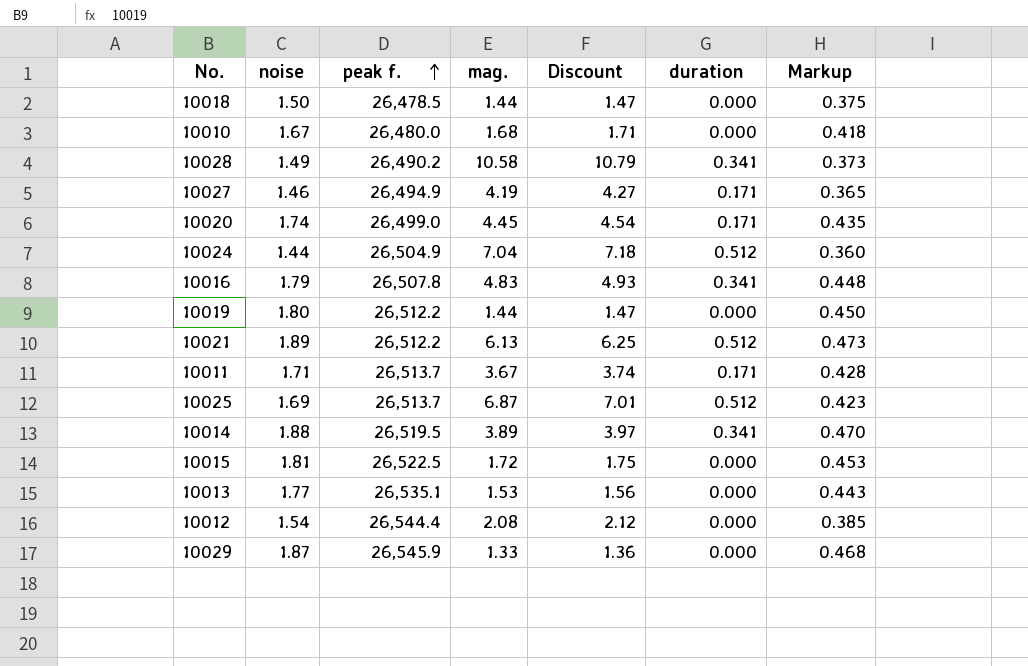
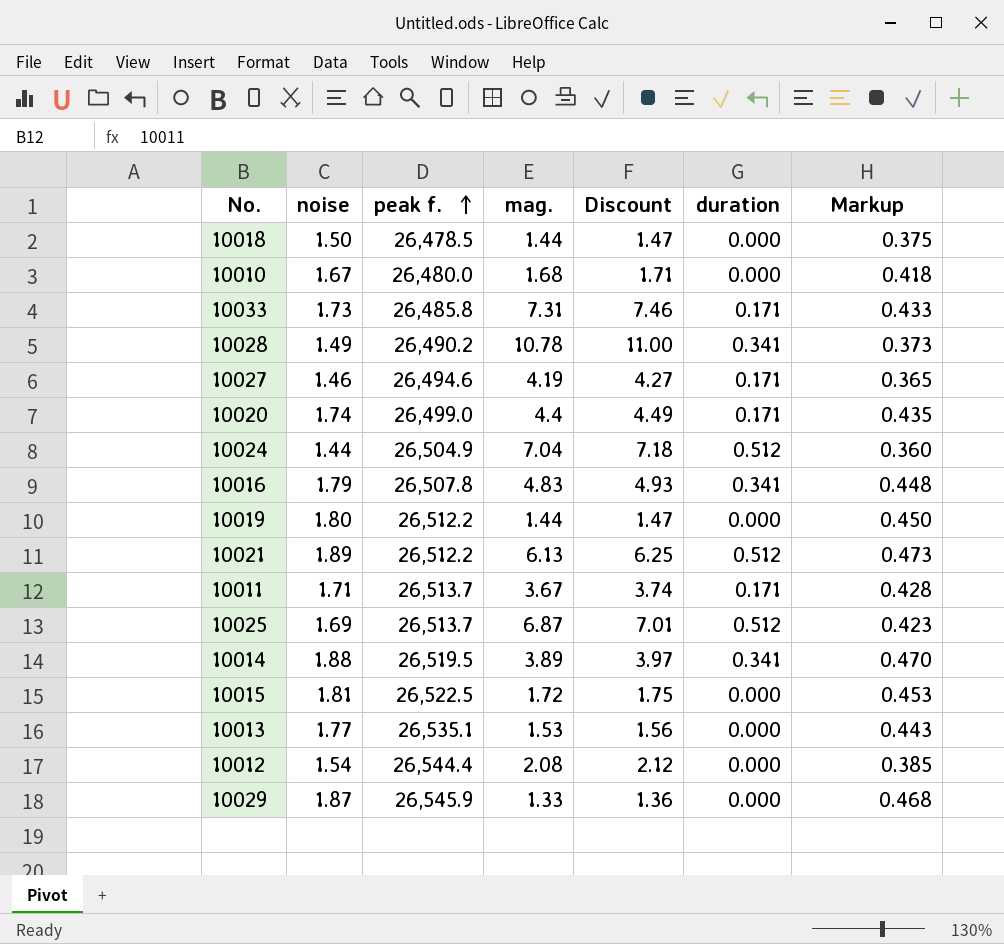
row 10033: none -> 1.73 | 26,485.8 | 7.31 | 7.46 | 0.171 | 0.433
10028 | mag.: 10.58 -> 10.78
10028 | Discount: 10.79 -> 11.00
10027 | peak f.: 26,494.9 -> 26,494.6
10020 | mag.: 4.45 -> 4.4
10020 | Discount: 4.54 -> 4.49

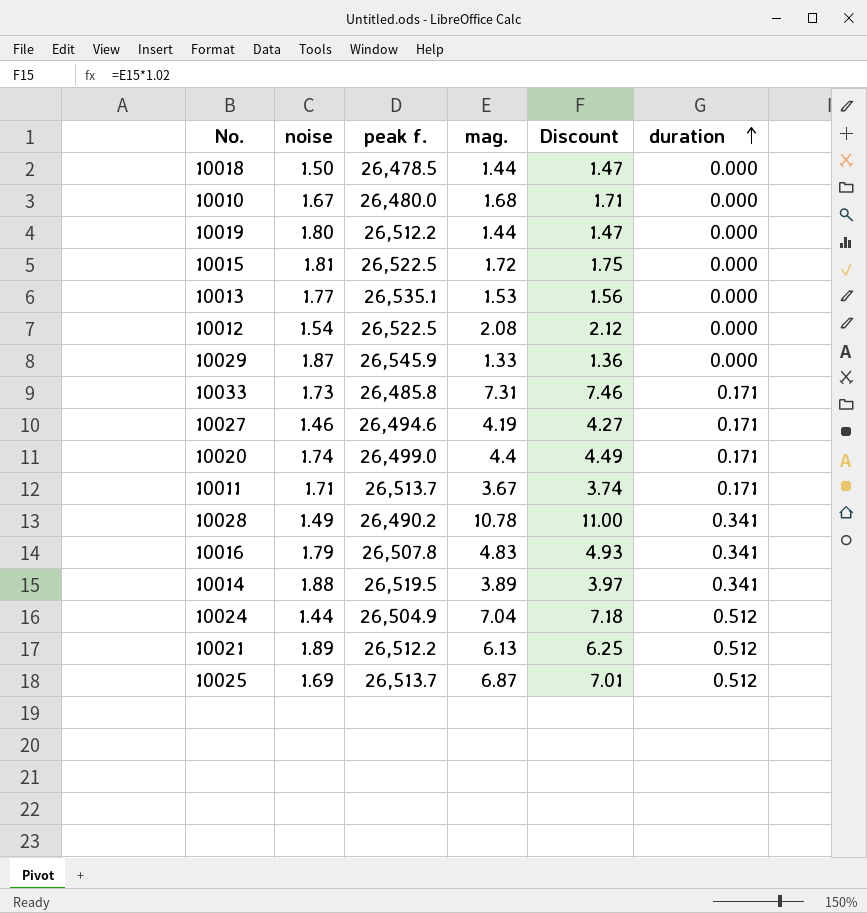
row order: peak f. ascending -> duration ascending
column Markup | formula: [noise] * 0.25 -> none
10012 | peak f.: 26,544.4 -> 26,522.5

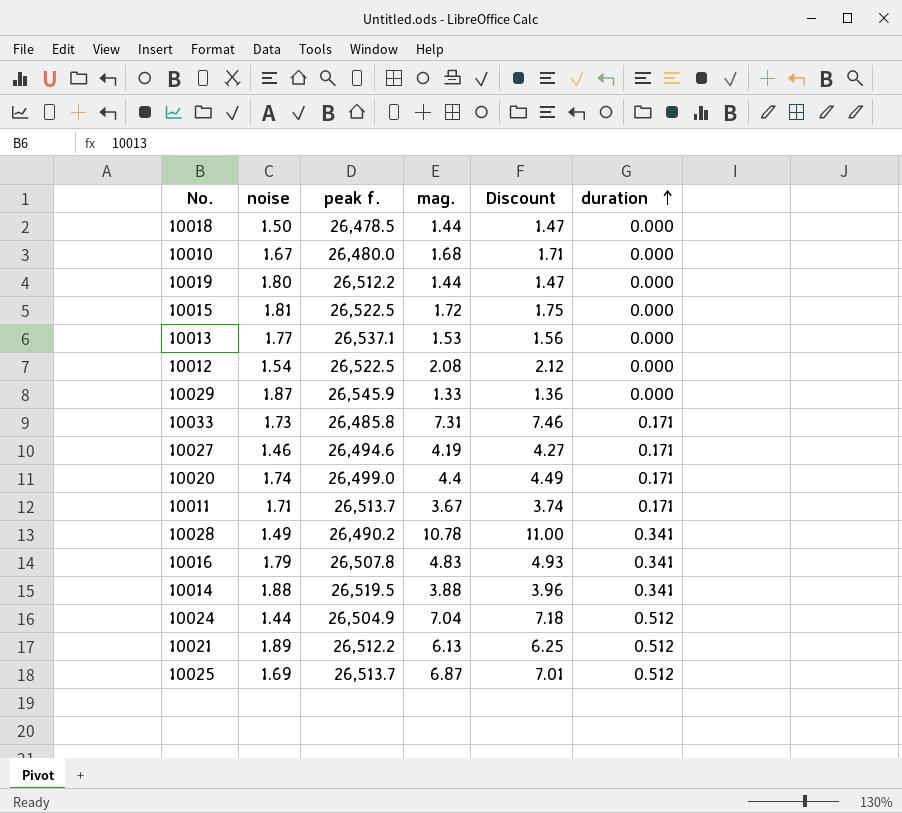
10013 | peak f.: 26,535.1 -> 26,537.1
10014 | mag.: 3.89 -> 3.88
10014 | Discount: 3.97 -> 3.96

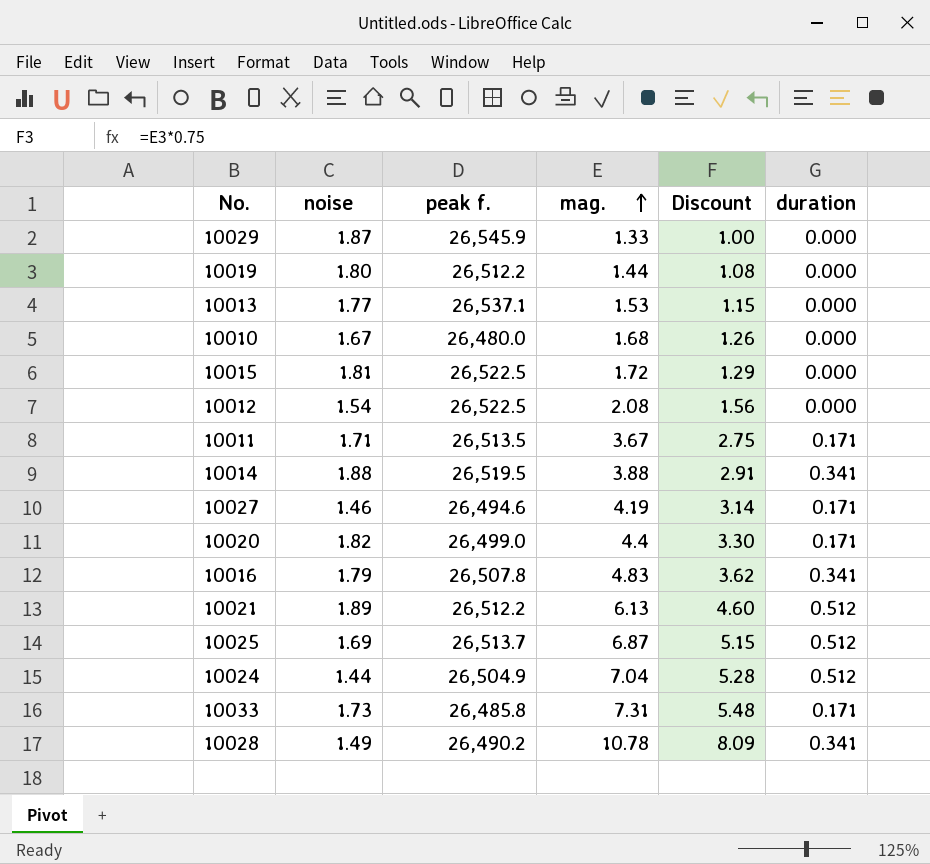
row order: duration ascending -> mag. ascending
column Discount | formula: [mag.] * 1.02 -> [mag.] * 0.75
row 10018: 1.50 | 26,478.5 | 1.44 | 1.47 | 0.000 -> none
10011 | peak f.: 26,513.7 -> 26,513.5
10020 | noise: 1.74 -> 1.82

